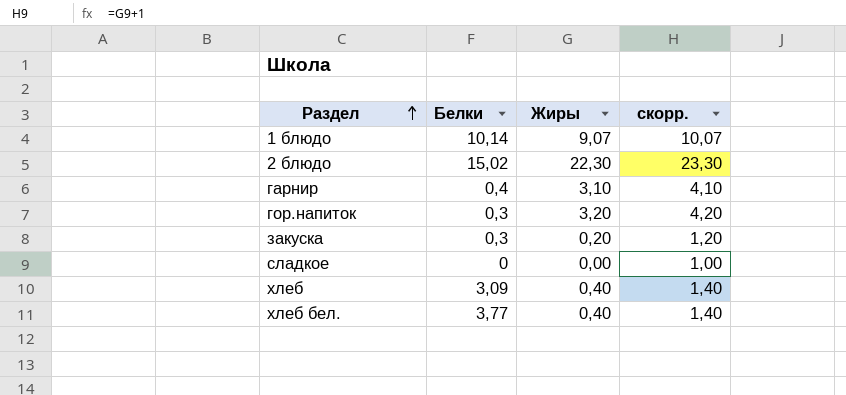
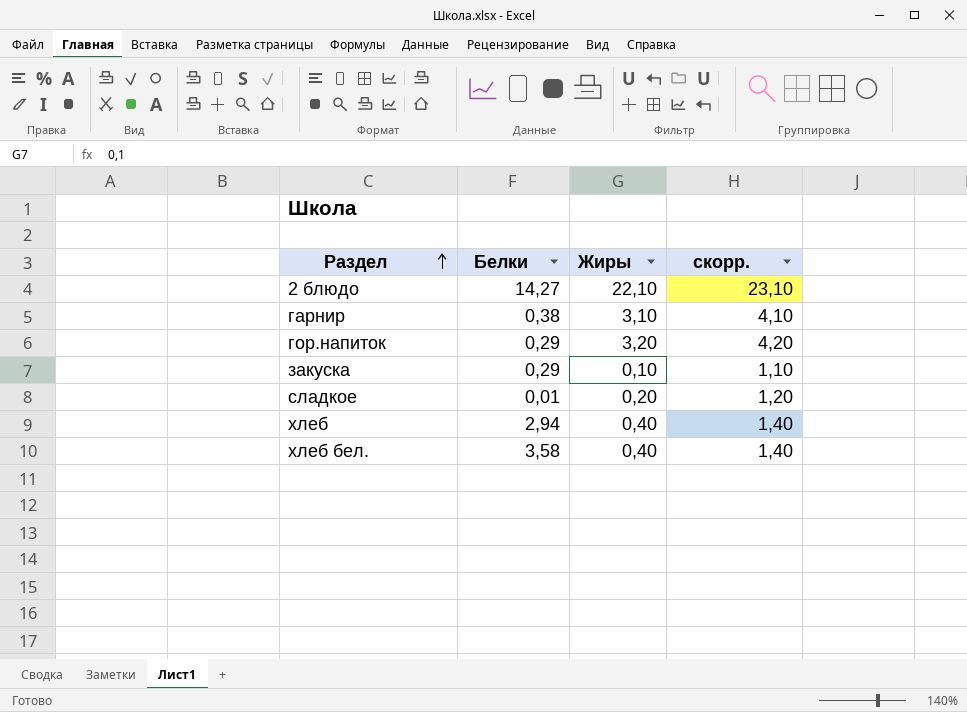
row 1 блюдо: 10,14 | 9,07 | 10,07 -> none
2 блюдо | Белки: 15,02 -> 14,27
2 блюдо | Жиры: 22,30 -> 22,10
2 блюдо | скорр.: 23,30 -> 23,10
гарнир | Белки: 0,4 -> 0,38
гор.напиток | Белки: 0,3 -> 0,29
закуска | Белки: 0,3 -> 0,29
закуска | Жиры: 0,20 -> 0,10
закуска | скорр.: 1,20 -> 1,10
сладкое | Белки: 0 -> 0,01
сладкое | Жиры: 0,00 -> 0,20
сладкое | скорр.: 1,00 -> 1,20
хлеб | Белки: 3,09 -> 2,94
хлеб бел. | Белки: 3,77 -> 3,58

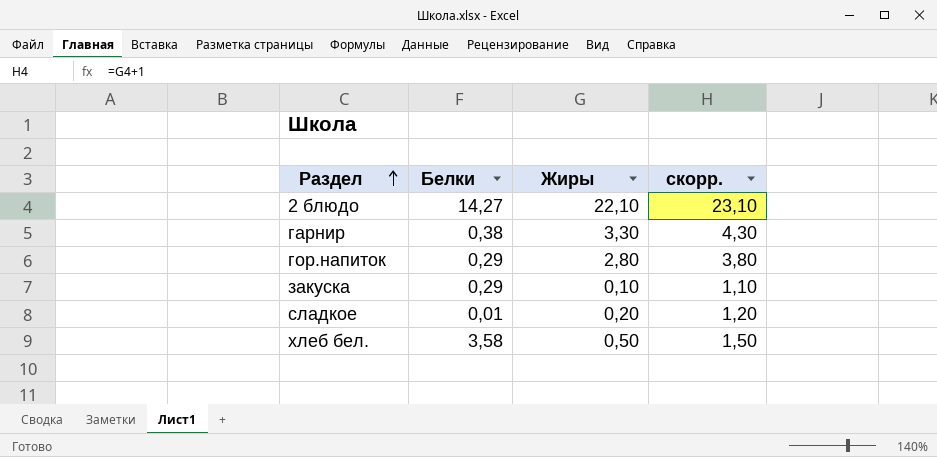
row хлеб: 2,94 | 0,40 | 1,40 -> none
гарнир | Жиры: 3,10 -> 3,30
гарнир | скорр.: 4,10 -> 4,30
гор.напиток | Жиры: 3,20 -> 2,80
гор.напиток | скорр.: 4,20 -> 3,80
хлеб бел. | Жиры: 0,40 -> 0,50
хлеб бел. | скорр.: 1,40 -> 1,50

